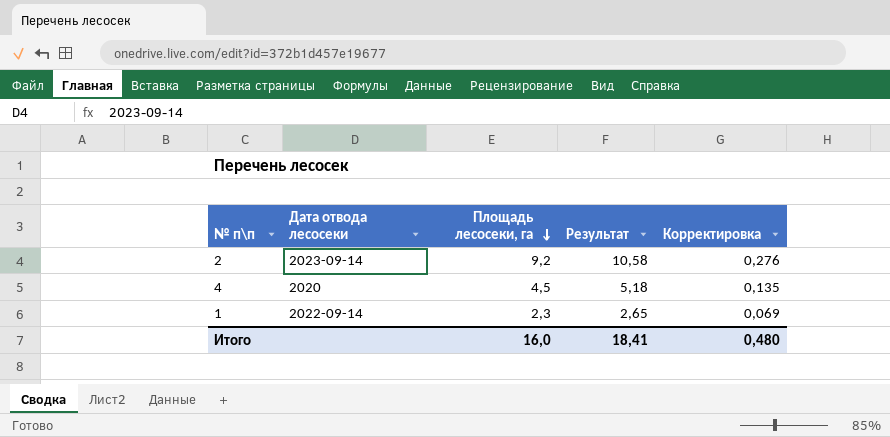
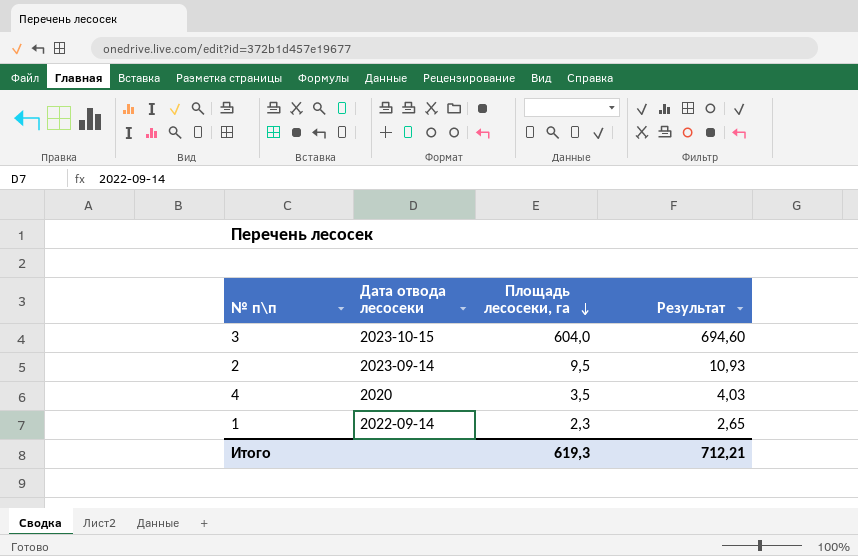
column Корректировка | formula: [Площадь лесосеки, га] * 0,03 -> none
row 3: none -> 2023-10-15 | 604,0 | 694,60
2 | Площадь лесосеки, га: 9,2 -> 9,5
2 | Результат: 10,58 -> 10,93
4 | Площадь лесосеки, га: 4,5 -> 3,5
4 | Результат: 5,18 -> 4,03
Итого | Площадь лесосеки, га: 16,0 -> 619,3
Итого | Результат: 18,41 -> 712,21

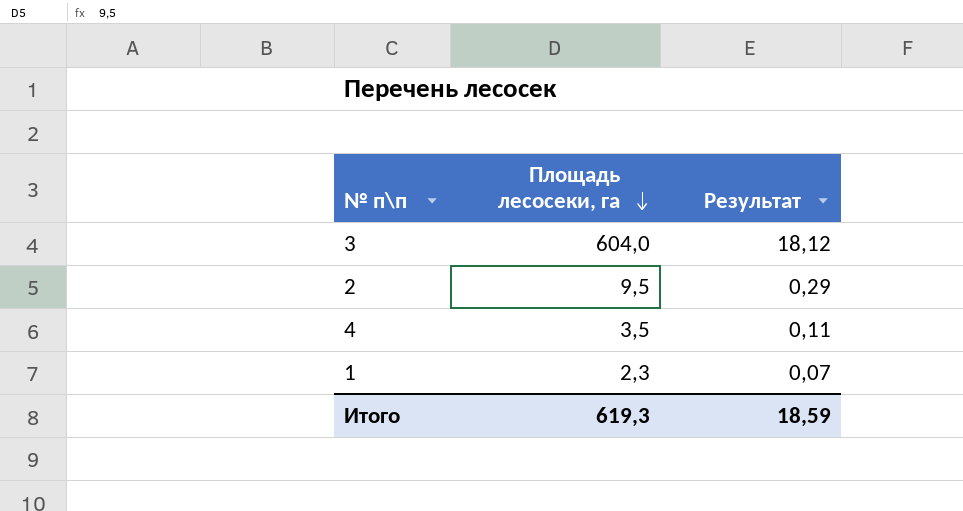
column Дата отвода лесосеки | position: 2 -> none
column Результат | formula: [Площадь лесосеки, га] * 1,15 -> [Площадь лесосеки, га] * 0,03
Итого | Результат: 712,21 -> 18,59

